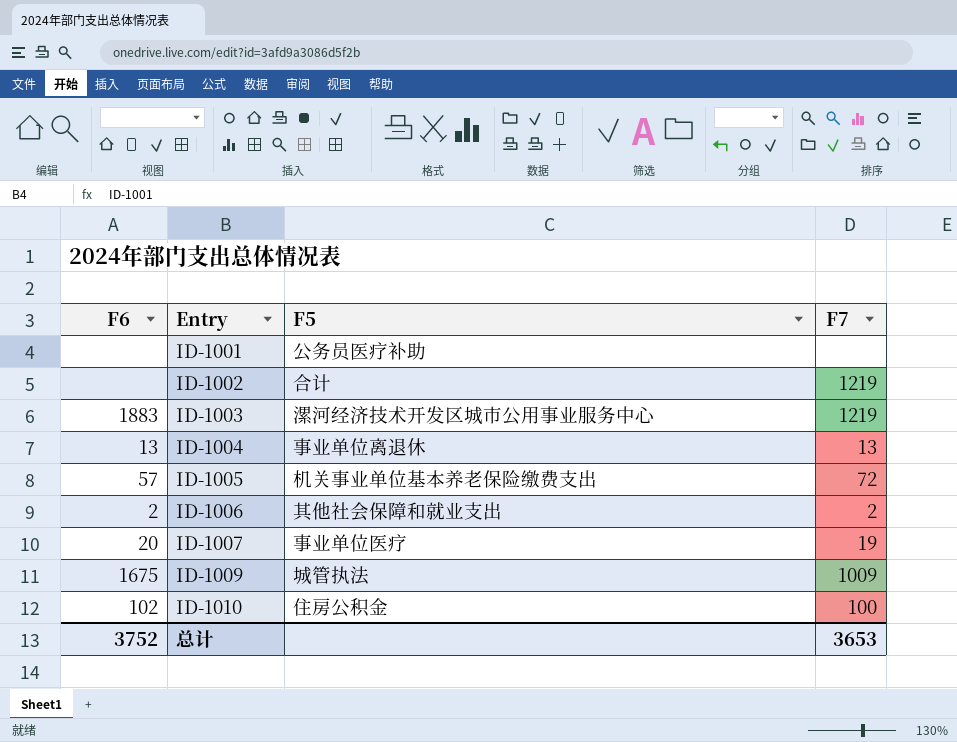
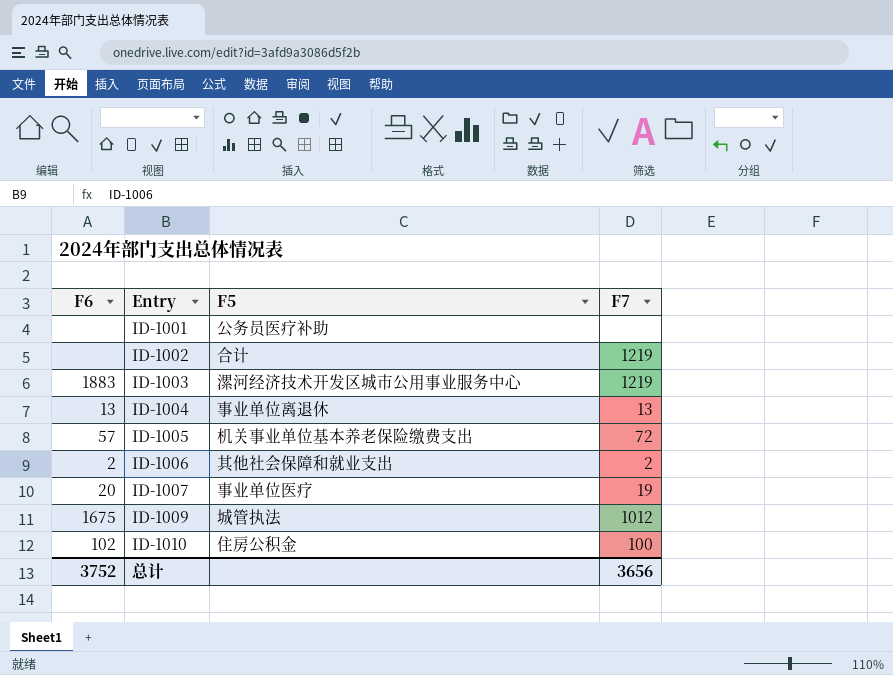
ID-1009 | F7: 1009 -> 1012
总计 | F7: 3653 -> 3656

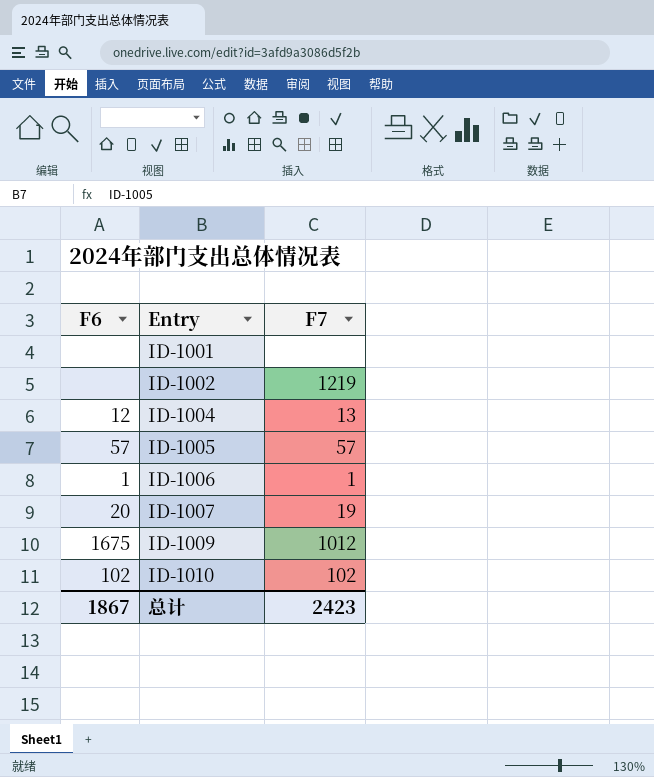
column F5 | position: 3 -> none
row ID-1003: 1883 | 漯河经济技术开发区城市公用事业服务中心 | 1219 -> none
ID-1004 | F6: 13 -> 12
ID-1005 | F7: 72 -> 57
ID-1006 | F6: 2 -> 1
ID-1006 | F7: 2 -> 1
ID-1010 | F7: 100 -> 102
总计 | F6: 3752 -> 1867
总计 | F7: 3656 -> 2423

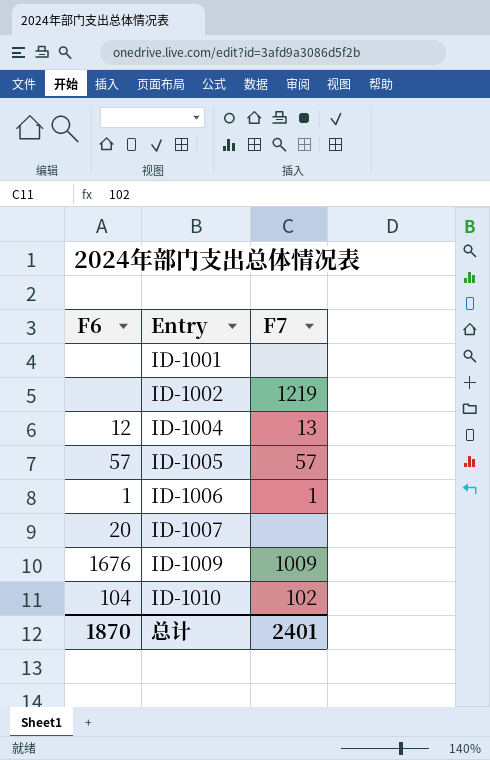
ID-1007 | F7: 19 -> none
ID-1009 | F6: 1675 -> 1676
ID-1009 | F7: 1012 -> 1009
ID-1010 | F6: 102 -> 104
总计 | F6: 1867 -> 1870
总计 | F7: 2423 -> 2401

